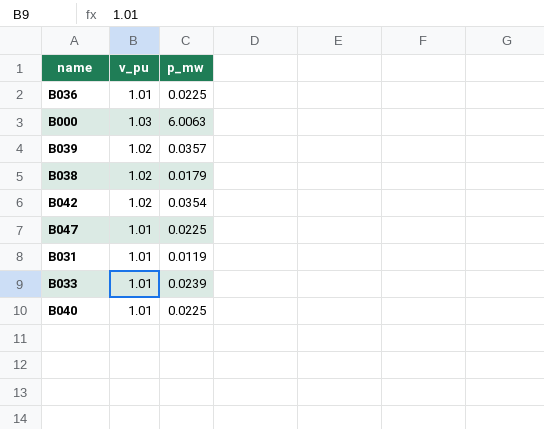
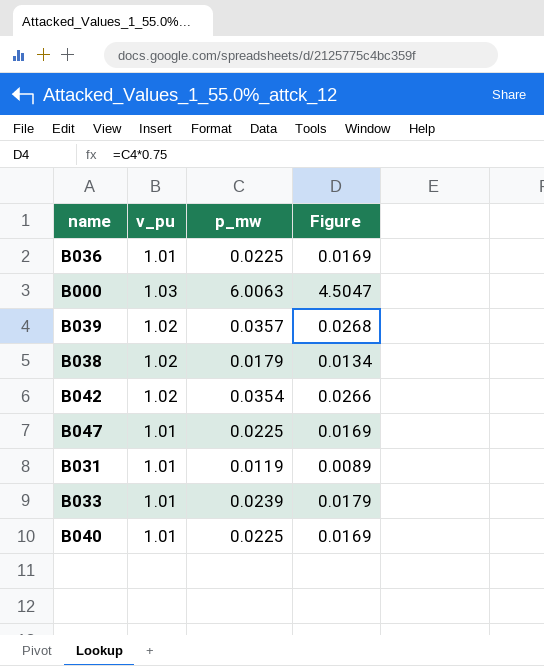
column Figure | formula: none -> [p_mw] * 0.75

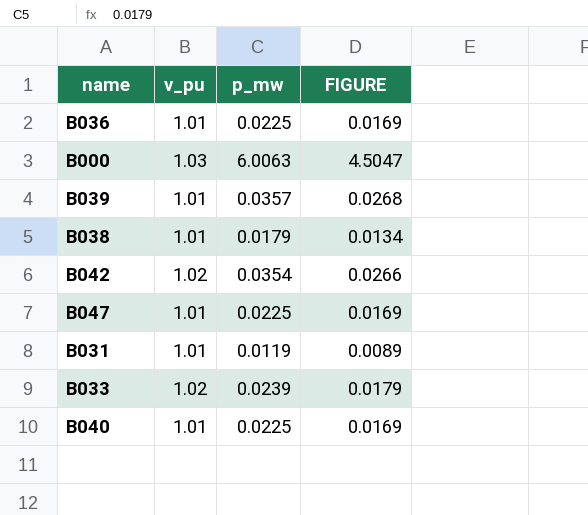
column name: Figure -> FIGURE
B039 | v_pu: 1.02 -> 1.01
B038 | v_pu: 1.02 -> 1.01
B033 | v_pu: 1.01 -> 1.02

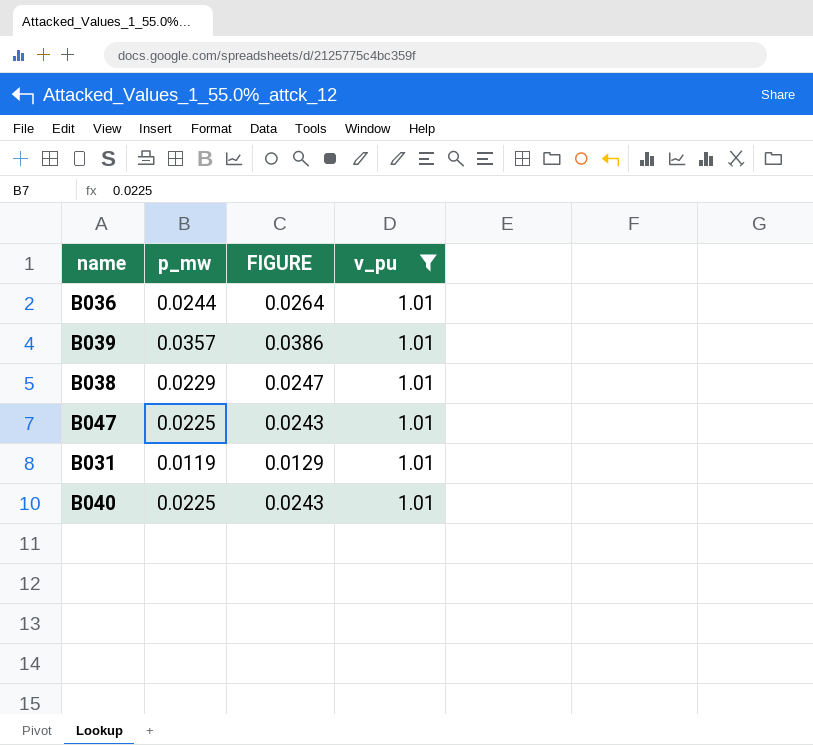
filter: none -> v_pu = 1.01
column FIGURE | formula: [p_mw] * 0.75 -> [p_mw] * 1.08
column v_pu | position: 2 -> 4
B036 | p_mw: 0.0225 -> 0.0244
B038 | p_mw: 0.0179 -> 0.0229

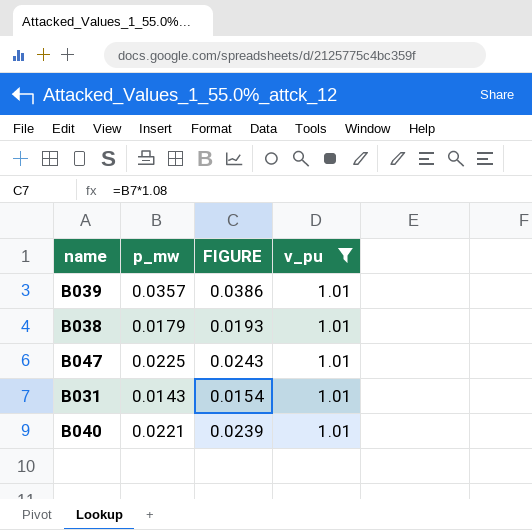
row B036: 0.0244 | 0.0264 | 1.01 -> none
B038 | p_mw: 0.0229 -> 0.0179
B038 | FIGURE: 0.0247 -> 0.0193
B031 | p_mw: 0.0119 -> 0.0143
B031 | FIGURE: 0.0129 -> 0.0154
B040 | p_mw: 0.0225 -> 0.0221
B040 | FIGURE: 0.0243 -> 0.0239

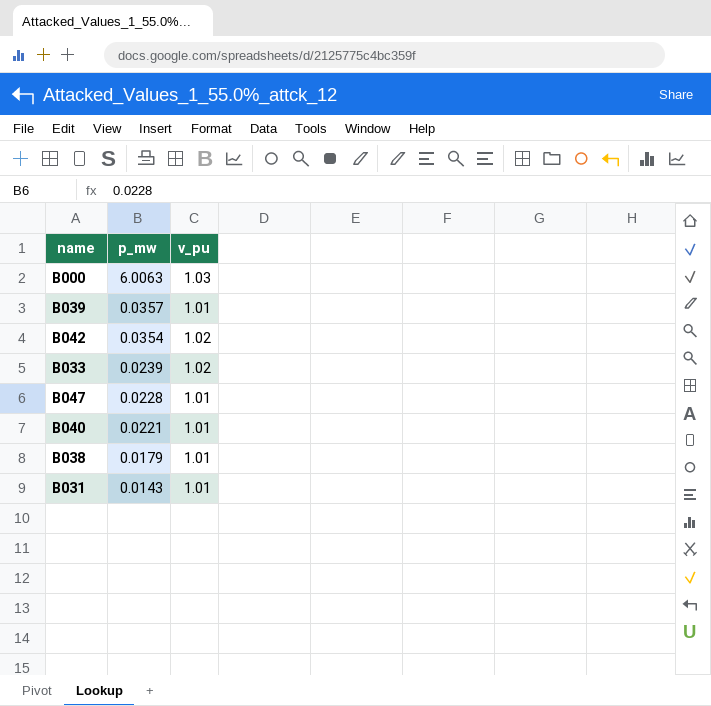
filter: v_pu = 1.01 -> none
row order: none -> p_mw descending
column FIGURE | formula: [p_mw] * 1.08 -> none
B047 | p_mw: 0.0225 -> 0.0228

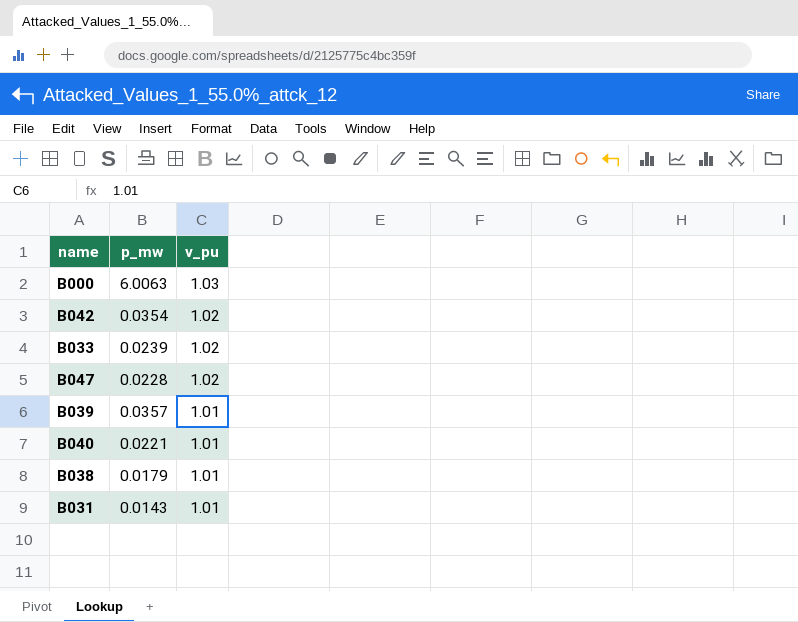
row order: p_mw descending -> v_pu descending
B047 | v_pu: 1.01 -> 1.02

